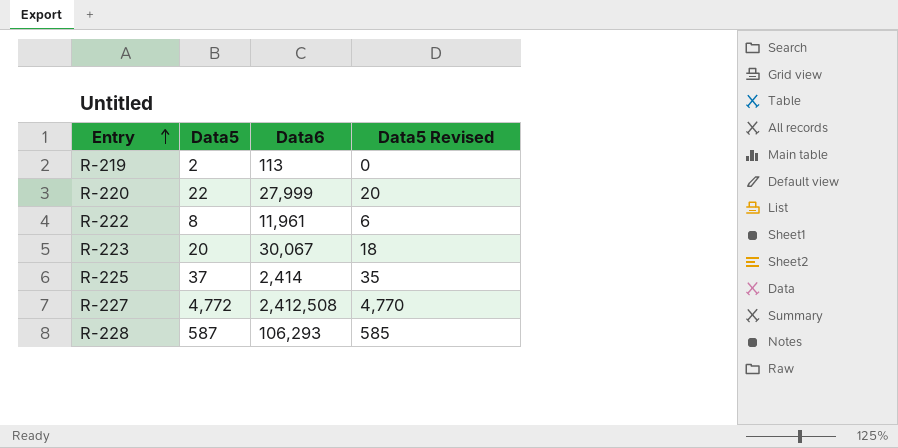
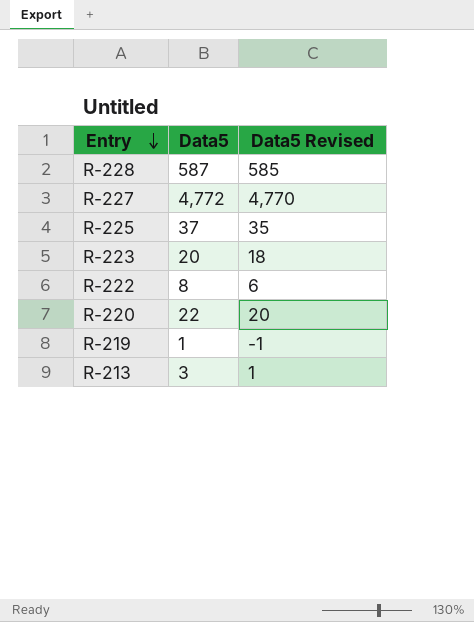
row order: Entry ascending -> Entry descending
column Data6 | position: 3 -> none
R-219 | Data5: 2 -> 1
R-219 | Data5 Revised: 0 -> -1
row R-213: none -> 3 | 1

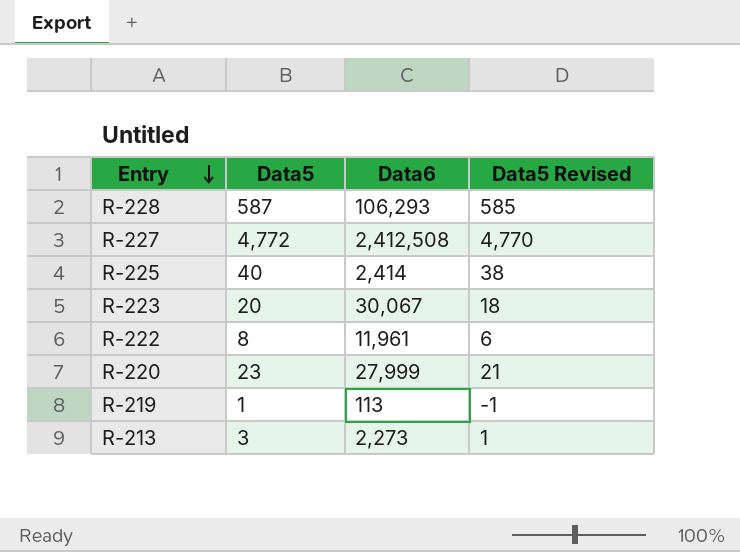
column Data6 | position: none -> 3
R-225 | Data5: 37 -> 40
R-225 | Data5 Revised: 35 -> 38
R-220 | Data5: 22 -> 23
R-220 | Data5 Revised: 20 -> 21

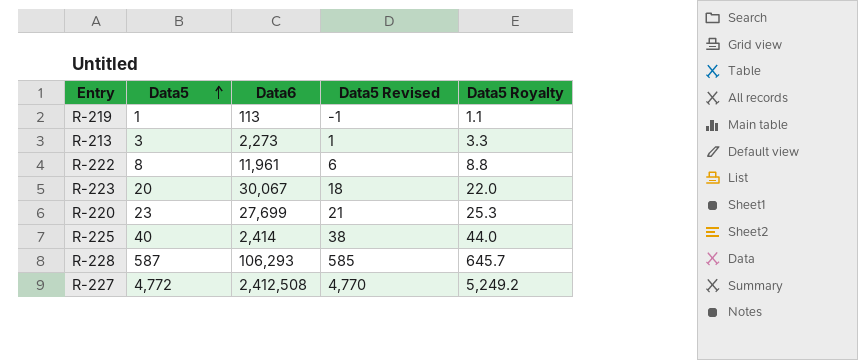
row order: Entry descending -> Data5 ascending
column Data5 Royalty | formula: none -> [Data5] * 1.1
R-220 | Data6: 27,999 -> 27,699

